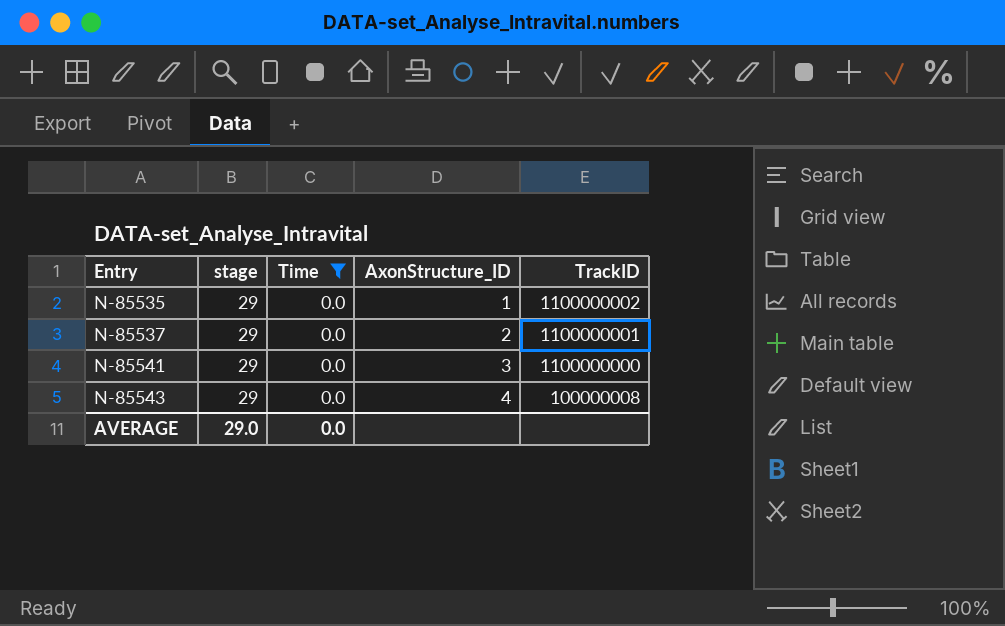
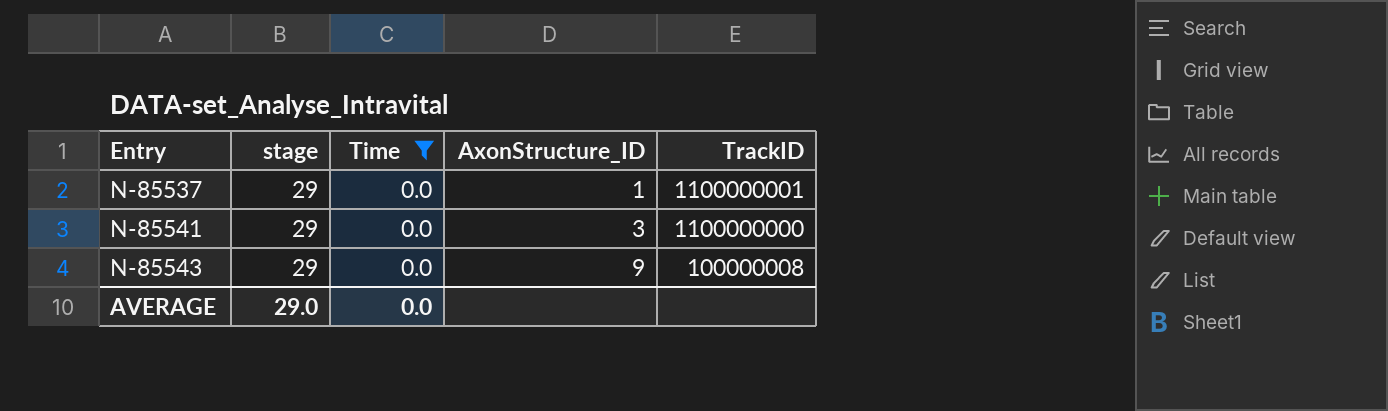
row N-85535: 29 | 0.0 | 1 | 1100000002 -> none
N-85537 | AxonStructure_ID: 2 -> 1
N-85543 | AxonStructure_ID: 4 -> 9

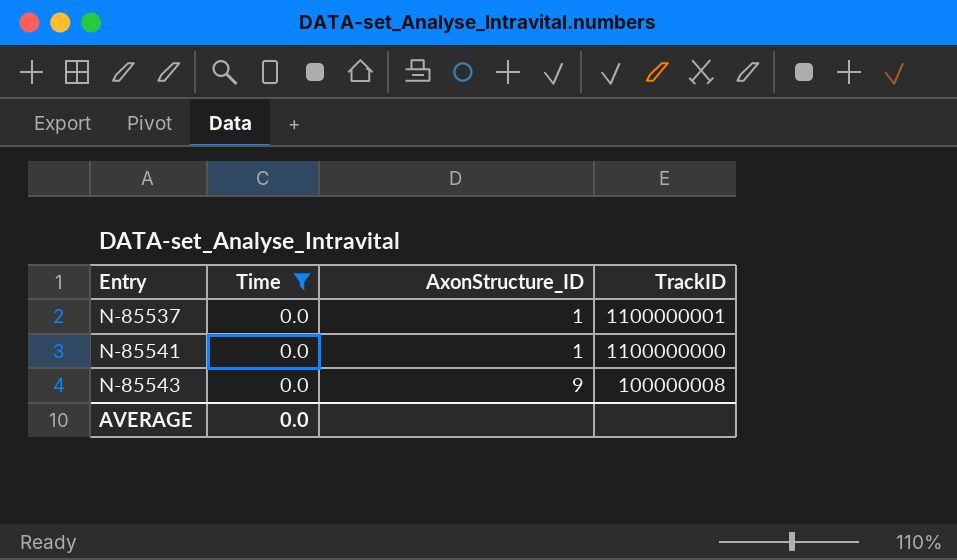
column stage | position: 2 -> none
N-85541 | AxonStructure_ID: 3 -> 1

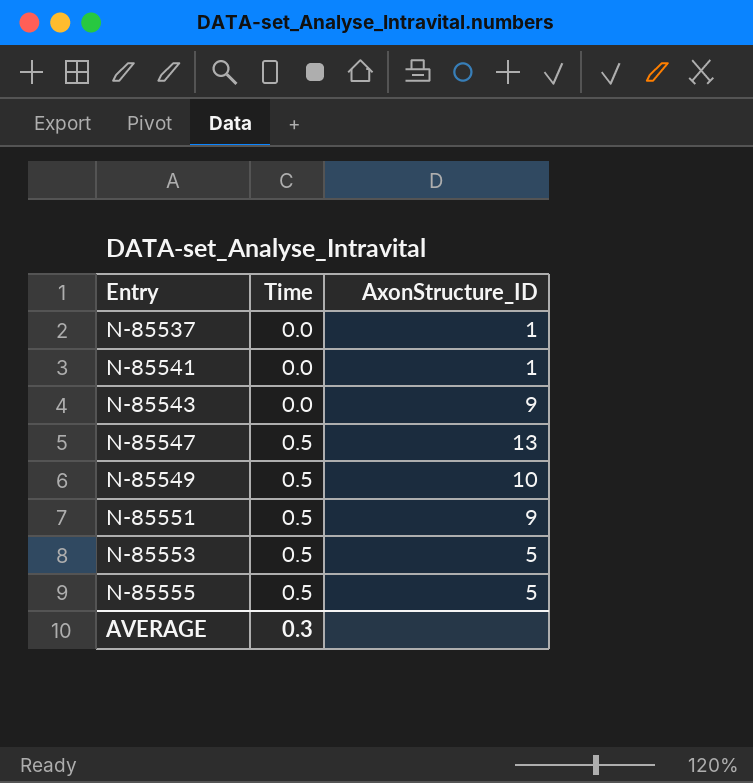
filter: Time = 0.0 -> none
column TrackID | position: 4 -> none
AVERAGE | Time: 0.0 -> 0.3

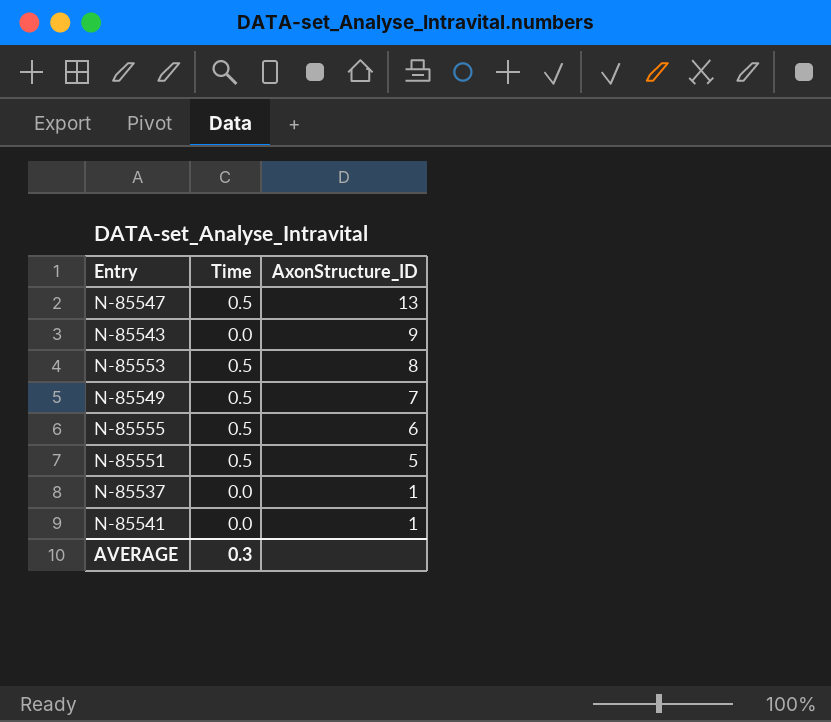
row order: Entry ascending -> AxonStructure_ID descending
N-85553 | AxonStructure_ID: 5 -> 8
N-85549 | AxonStructure_ID: 10 -> 7
N-85555 | AxonStructure_ID: 5 -> 6
N-85551 | AxonStructure_ID: 9 -> 5

